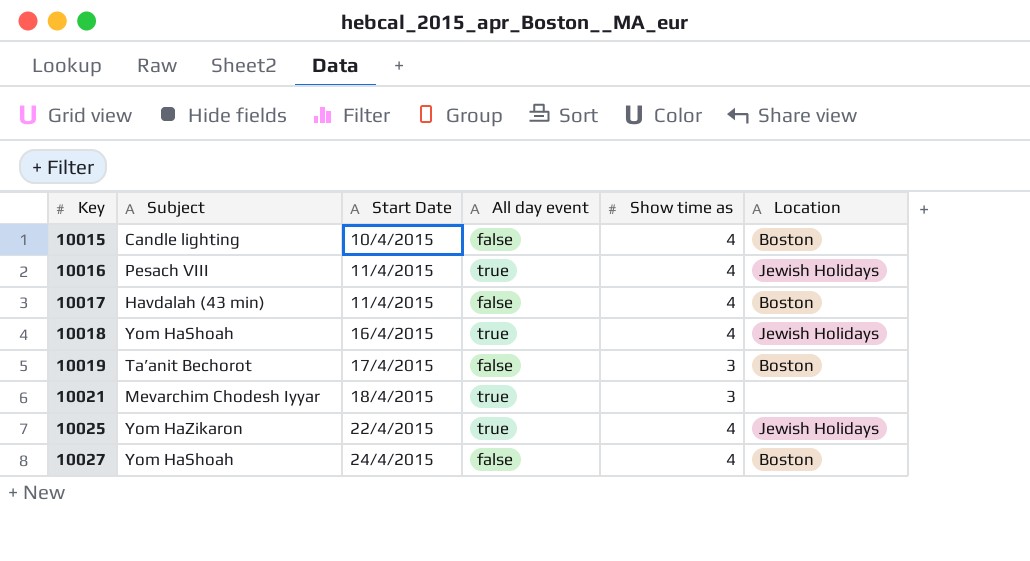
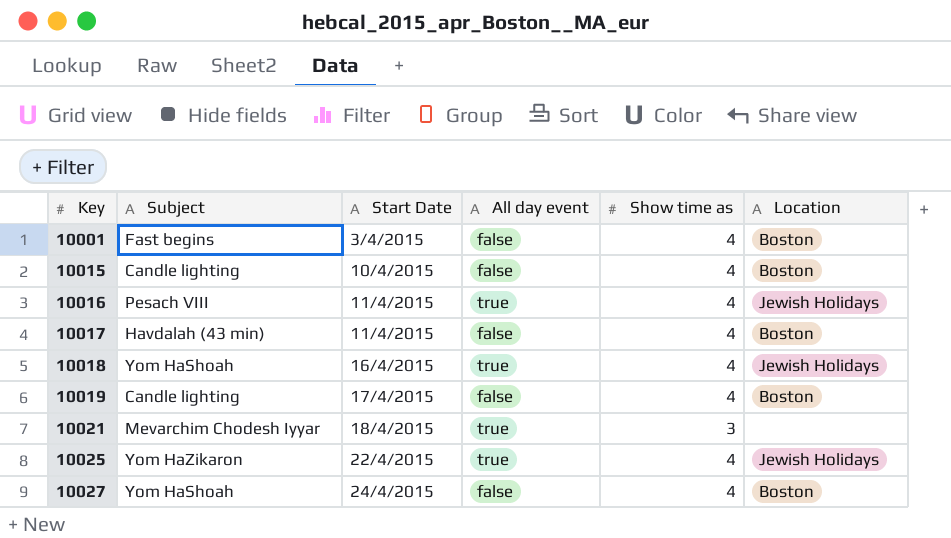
row 10001: none -> Fast begins | 3/4/2015 | false | 4 | Boston
10019 | Subject: Ta’anit Bechorot -> Candle lighting
10019 | Show time as: 3 -> 4

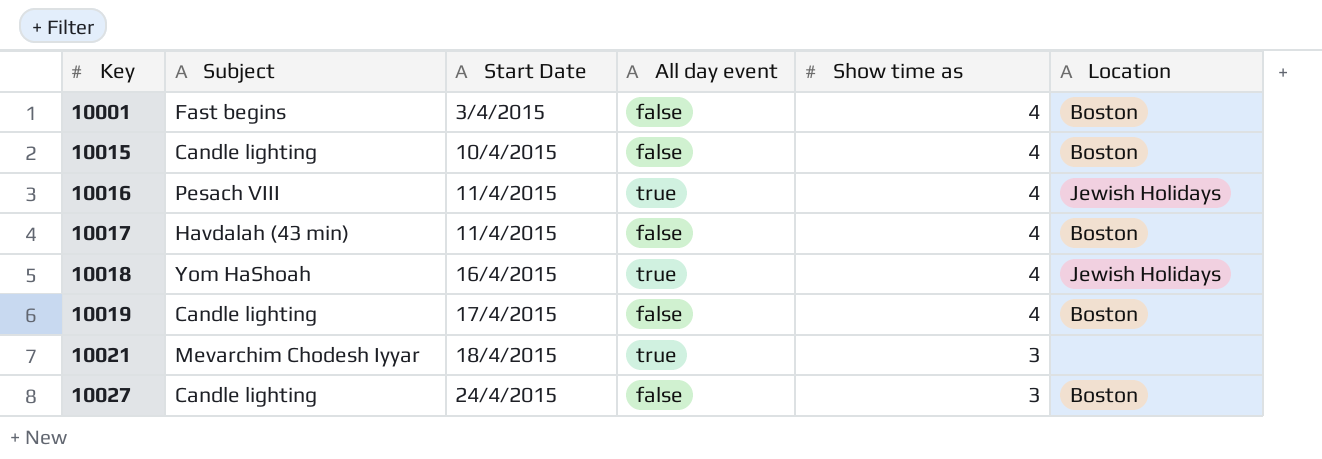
row 10025: Yom HaZikaron | 22/4/2015 | true | 4 | Jewish Holidays -> none
10027 | Subject: Yom HaShoah -> Candle lighting
10027 | Show time as: 4 -> 3

